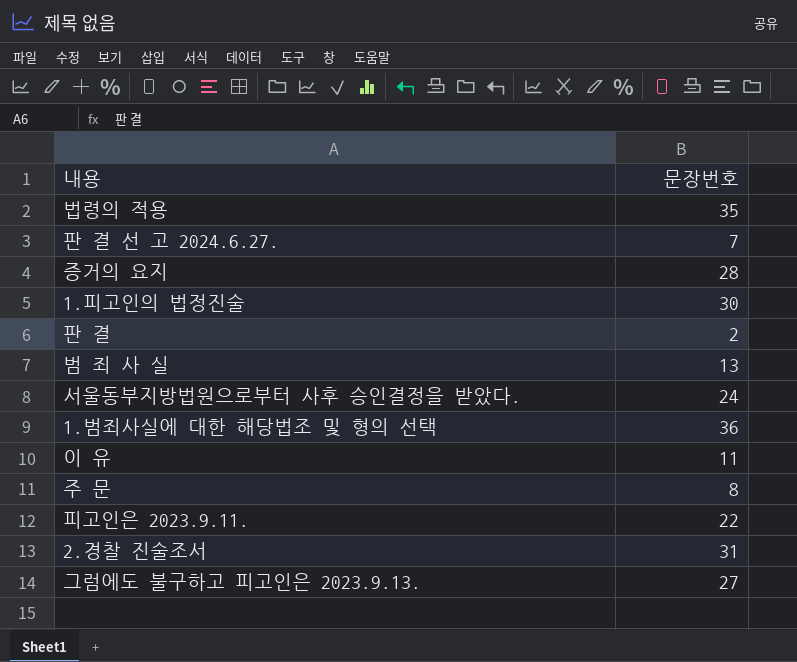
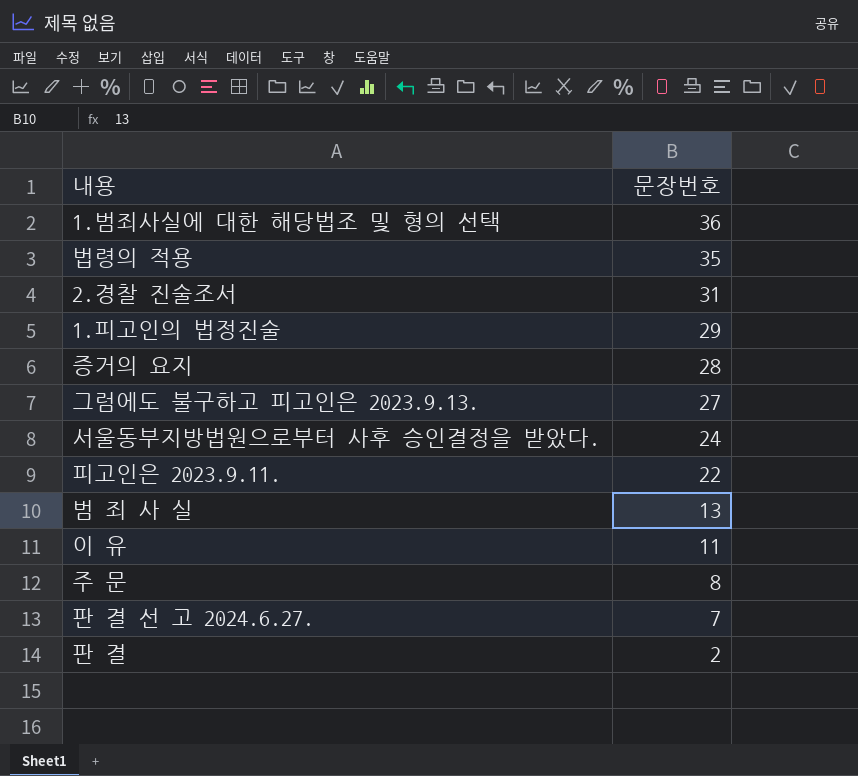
row order: none -> 문장번호 descending
1.피고인의 법정진술 | 문장번호: 30 -> 29

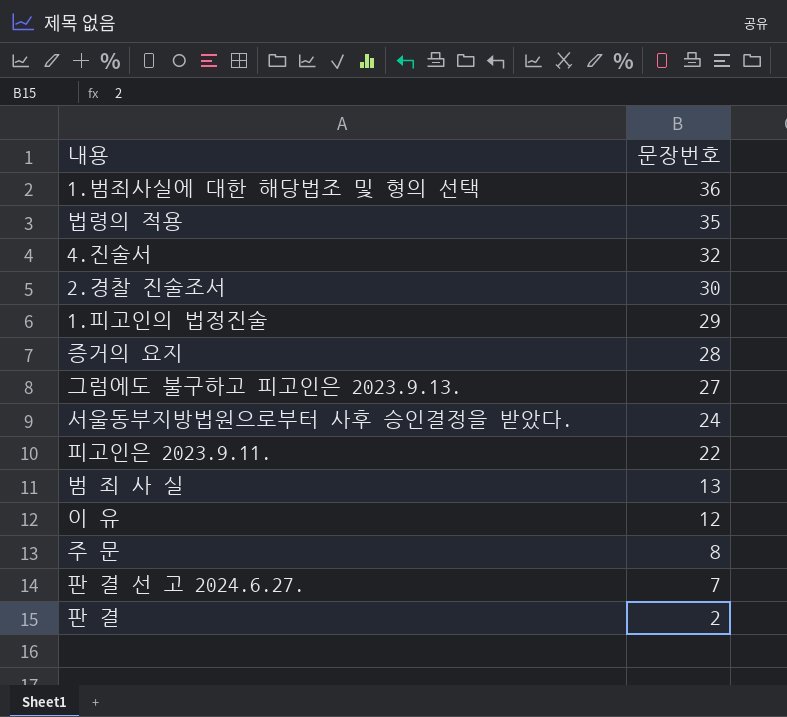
row 4.진술서: none -> 32
2.경찰 진술조서 | 문장번호: 31 -> 30
이 유 | 문장번호: 11 -> 12

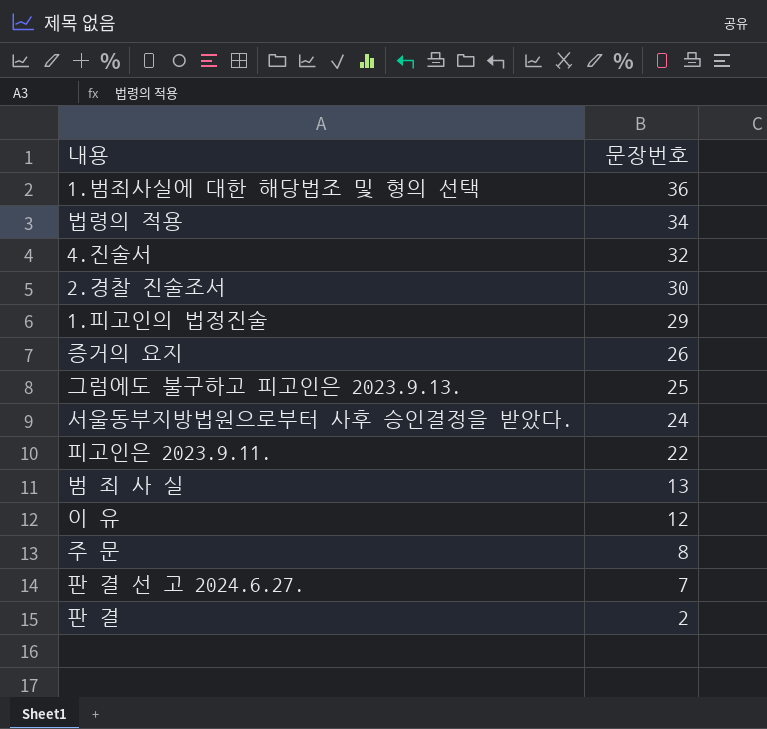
법령의 적용 | 문장번호: 35 -> 34
증거의 요지 | 문장번호: 28 -> 26
그럼에도 불구하고 피고인은 2023.9.13. | 문장번호: 27 -> 25

